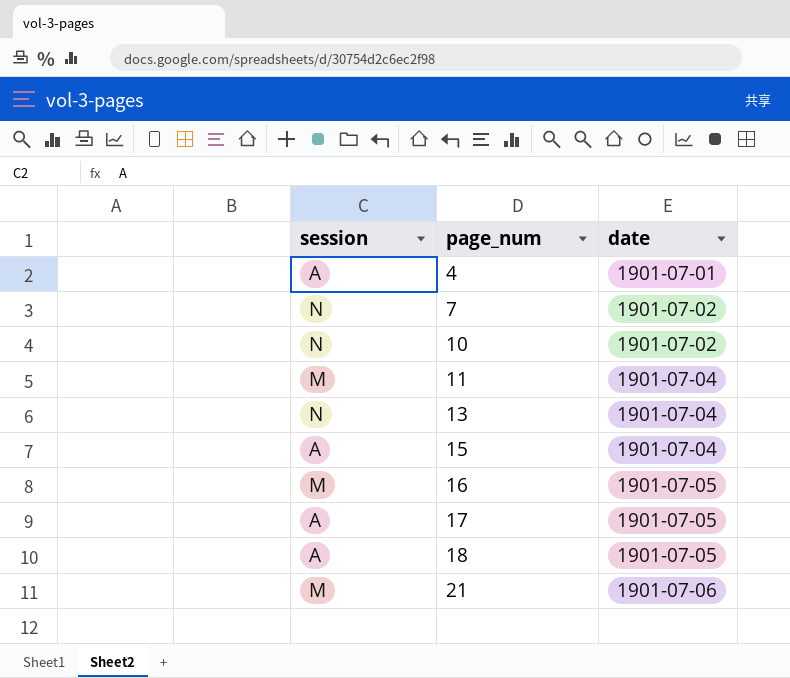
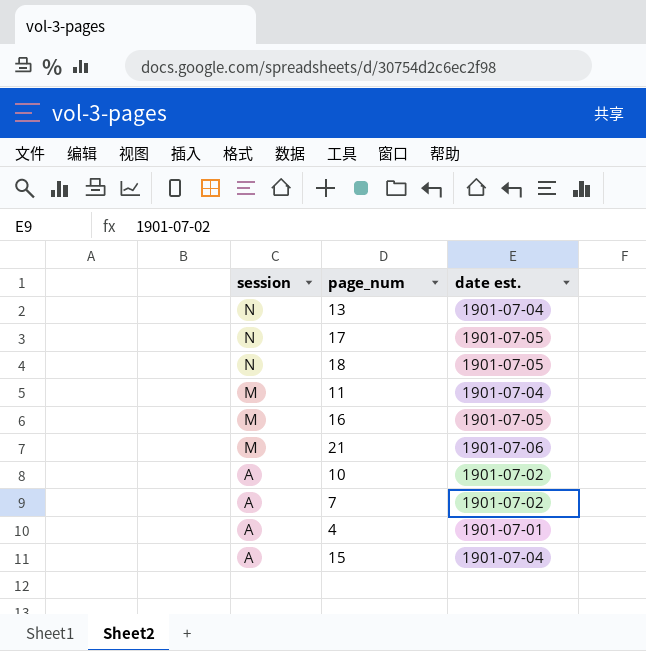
row order: page_num ascending -> session descending
column name: date -> date est.
17 | session: A -> N
18 | session: A -> N
10 | session: N -> A
7 | session: N -> A

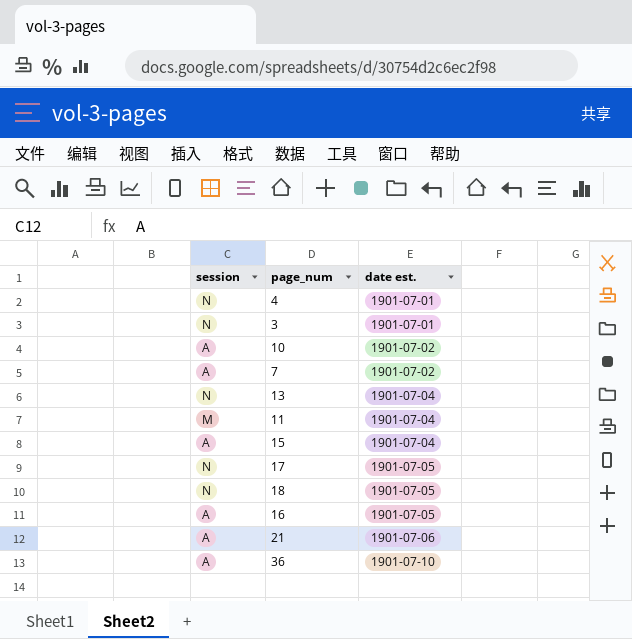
row order: session descending -> date est. ascending
4 | session: A -> N
row 3: none -> N | 1901-07-01
16 | session: M -> A
21 | session: M -> A
row 36: none -> A | 1901-07-10

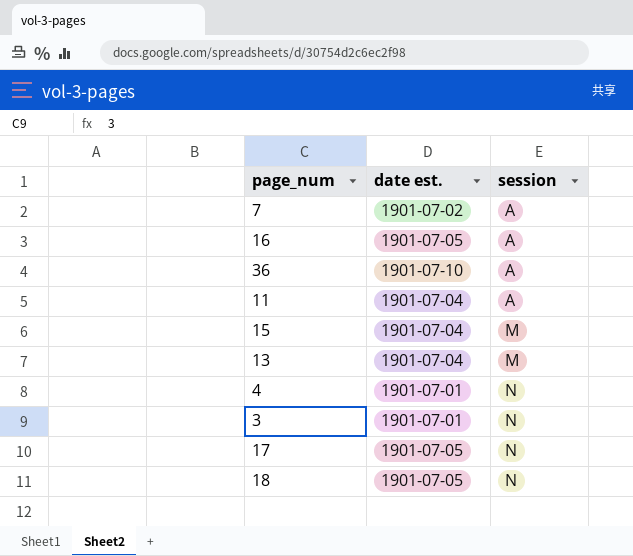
row order: date est. ascending -> session ascending
column session | position: 1 -> 3
row 10: A | 1901-07-02 -> none
row 21: A | 1901-07-06 -> none
11 | session: M -> A
15 | session: A -> M
13 | session: N -> M

